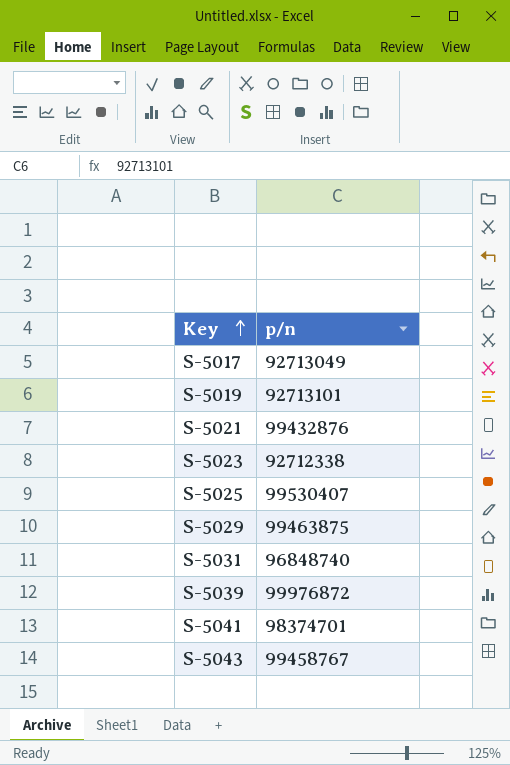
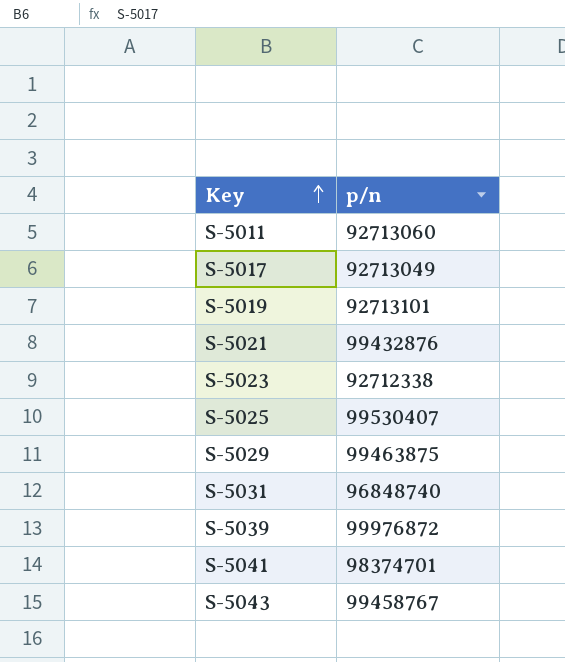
row S-5011: none -> 92713060

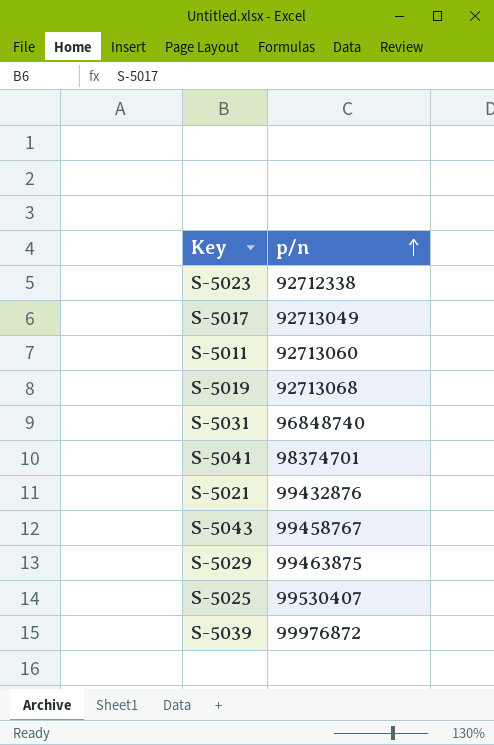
row order: Key ascending -> p/n ascending
S-5019 | p/n: 92713101 -> 92713068

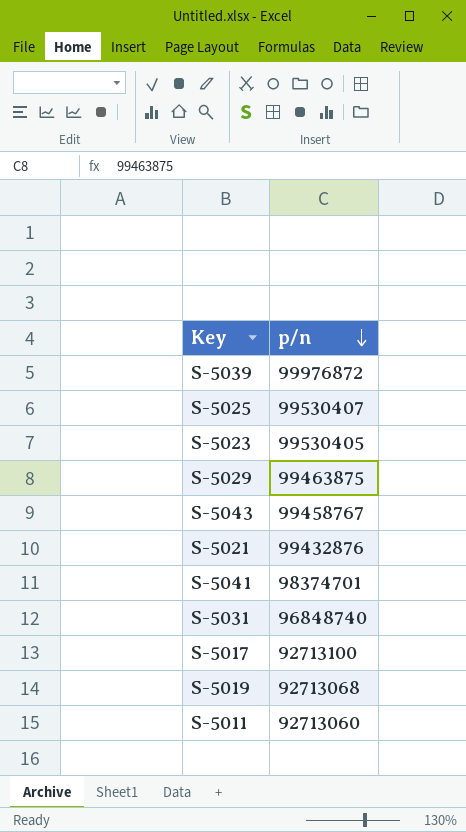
row order: p/n ascending -> p/n descending
S-5023 | p/n: 92712338 -> 99530405
S-5017 | p/n: 92713049 -> 92713100

